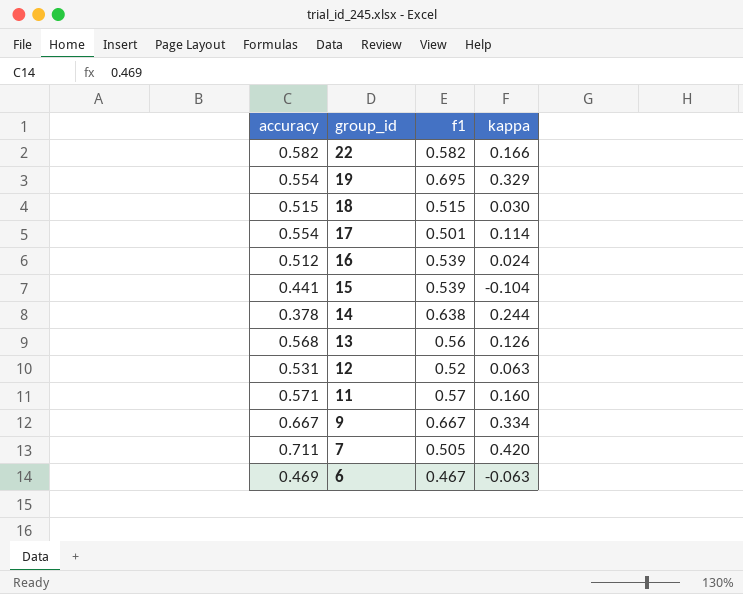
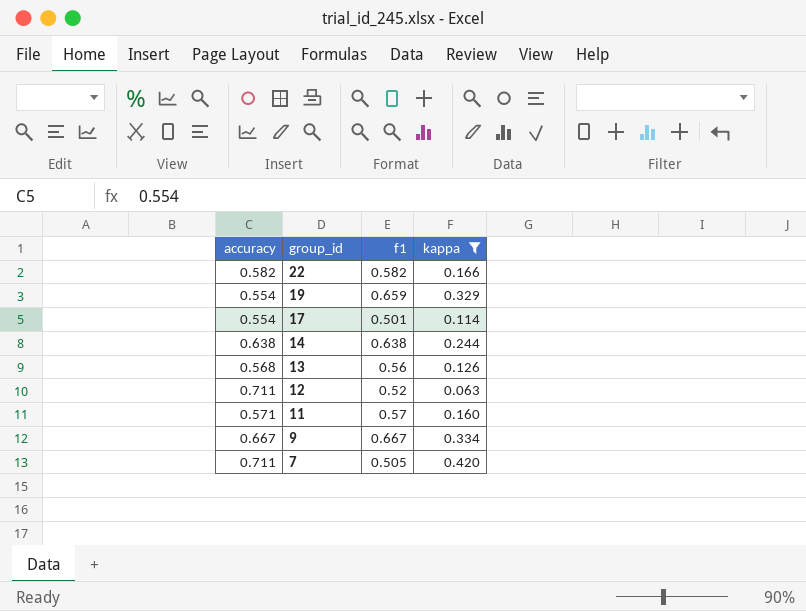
filter: none -> kappa >= 0.063
19 | f1: 0.695 -> 0.659
14 | accuracy: 0.378 -> 0.638
12 | accuracy: 0.531 -> 0.711

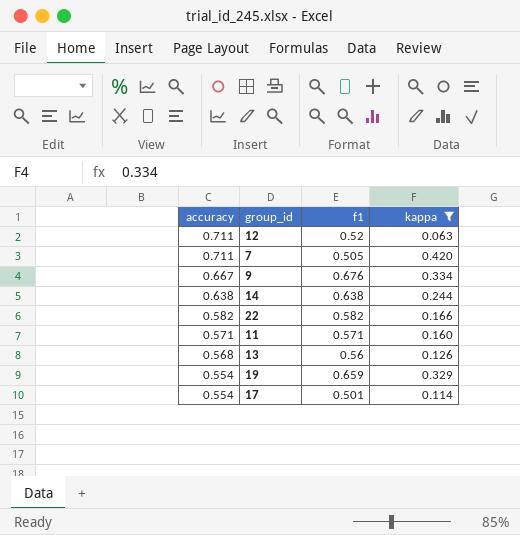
row order: group_id descending -> accuracy descending
9 | f1: 0.667 -> 0.676
11 | f1: 0.57 -> 0.571

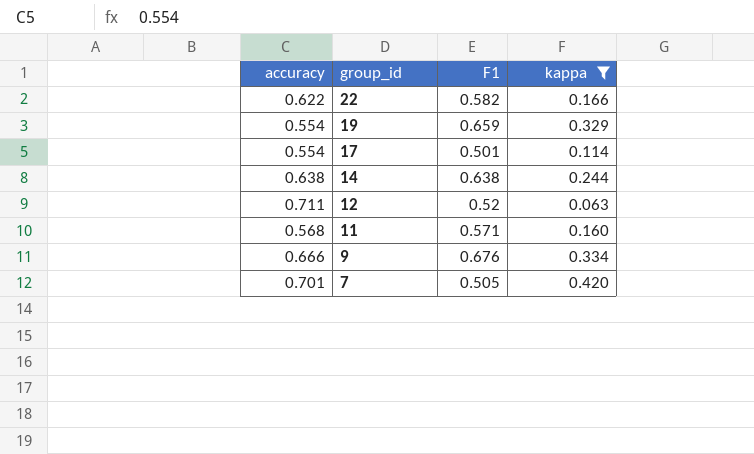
row order: accuracy descending -> group_id descending
column name: f1 -> F1
row 13: 0.568 | 0.56 | 0.126 -> none
22 | accuracy: 0.582 -> 0.622
11 | accuracy: 0.571 -> 0.568
9 | accuracy: 0.667 -> 0.666
7 | accuracy: 0.711 -> 0.701

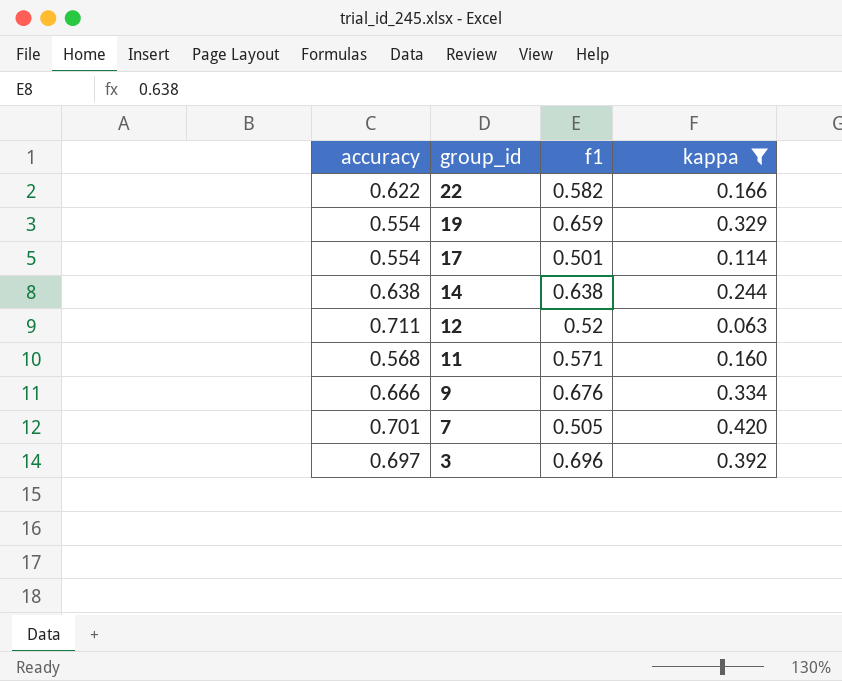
column name: F1 -> f1
row 3: none -> 0.697 | 0.696 | 0.392

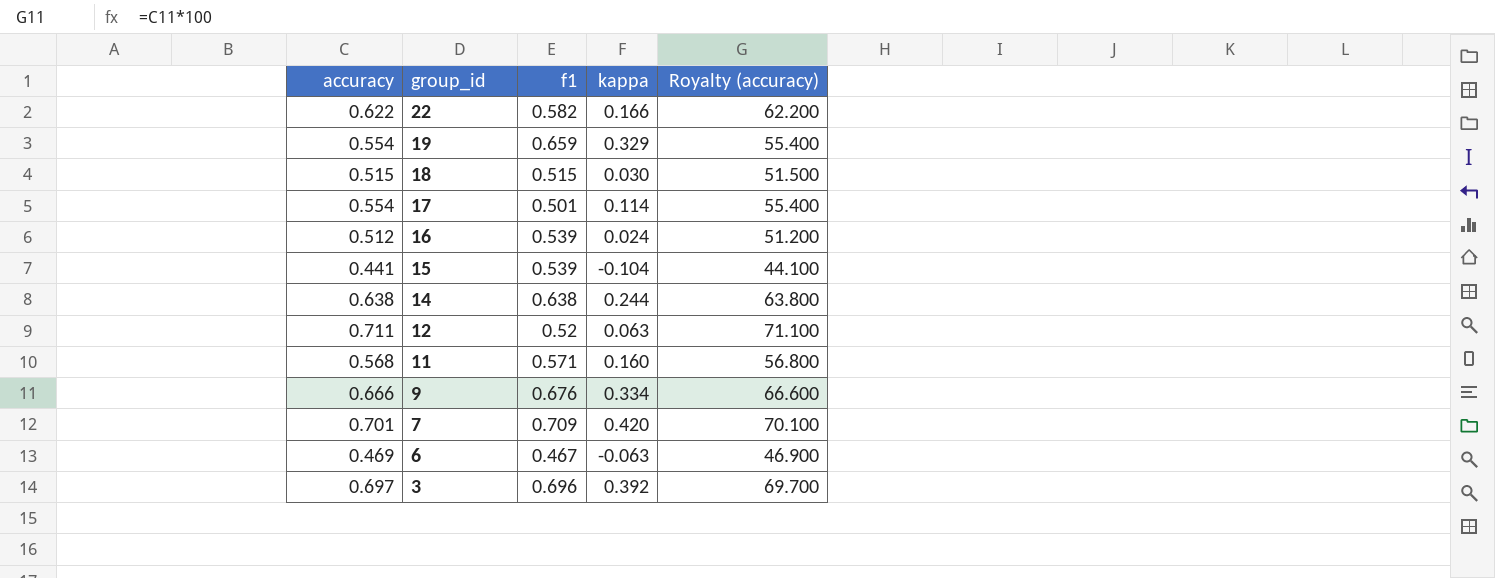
filter: kappa >= 0.063 -> none
column Royalty (accuracy) | formula: none -> [accuracy] * 100
7 | f1: 0.505 -> 0.709

